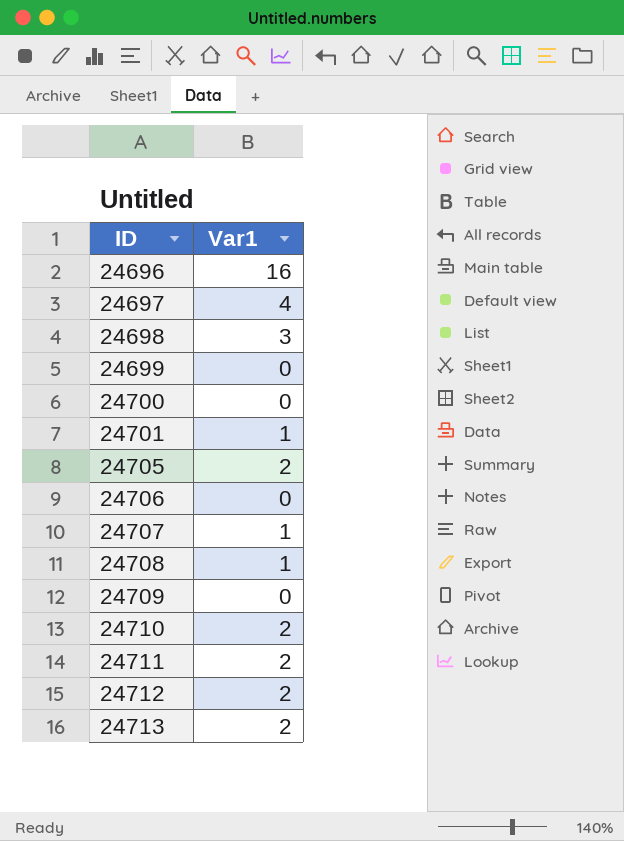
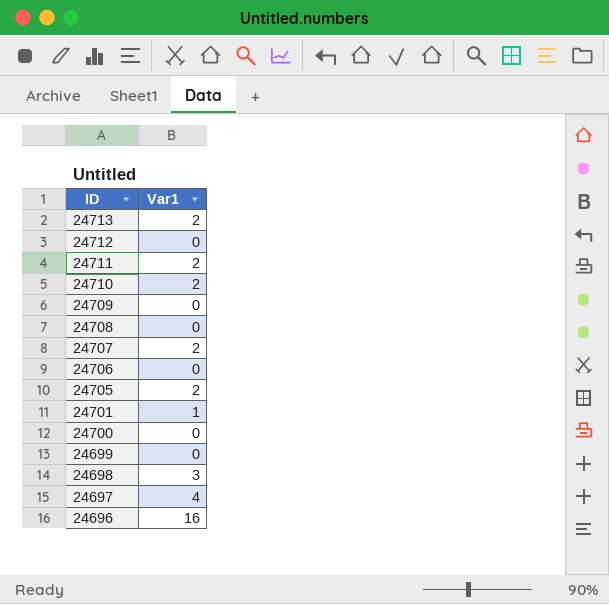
row order: ID ascending -> ID descending
24712 | Var1: 2 -> 0
24708 | Var1: 1 -> 0
24707 | Var1: 1 -> 2

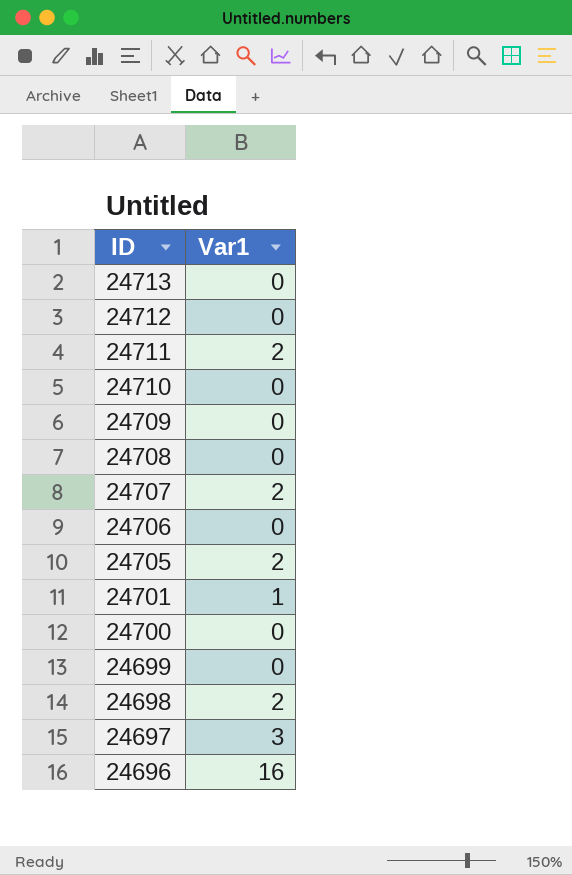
24713 | Var1: 2 -> 0
24710 | Var1: 2 -> 0
24698 | Var1: 3 -> 2
24697 | Var1: 4 -> 3

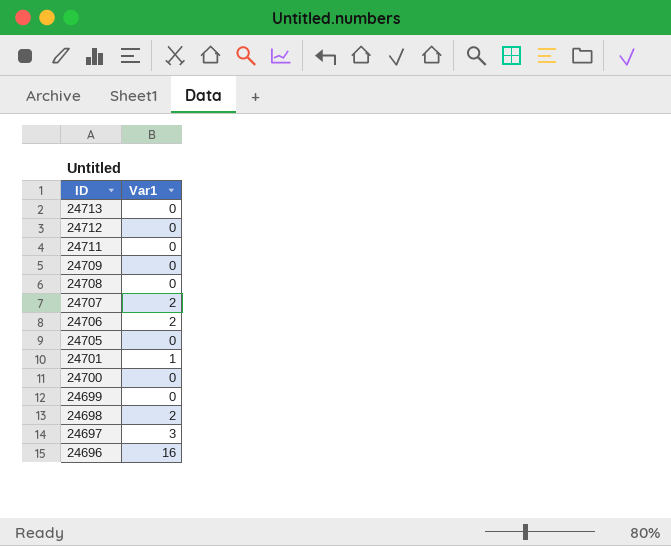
row 24710: 0 -> none
24711 | Var1: 2 -> 0
24706 | Var1: 0 -> 2
24705 | Var1: 2 -> 0

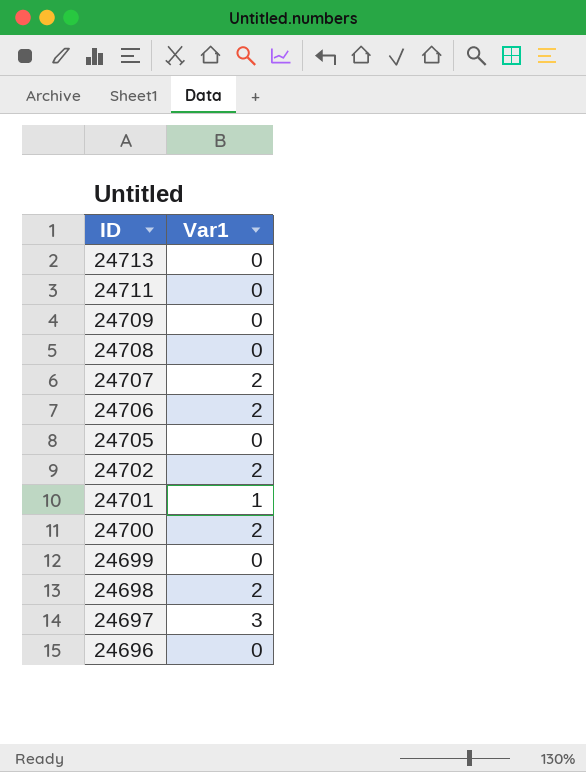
row 24712: 0 -> none
row 24702: none -> 2
24700 | Var1: 0 -> 2
24696 | Var1: 16 -> 0

